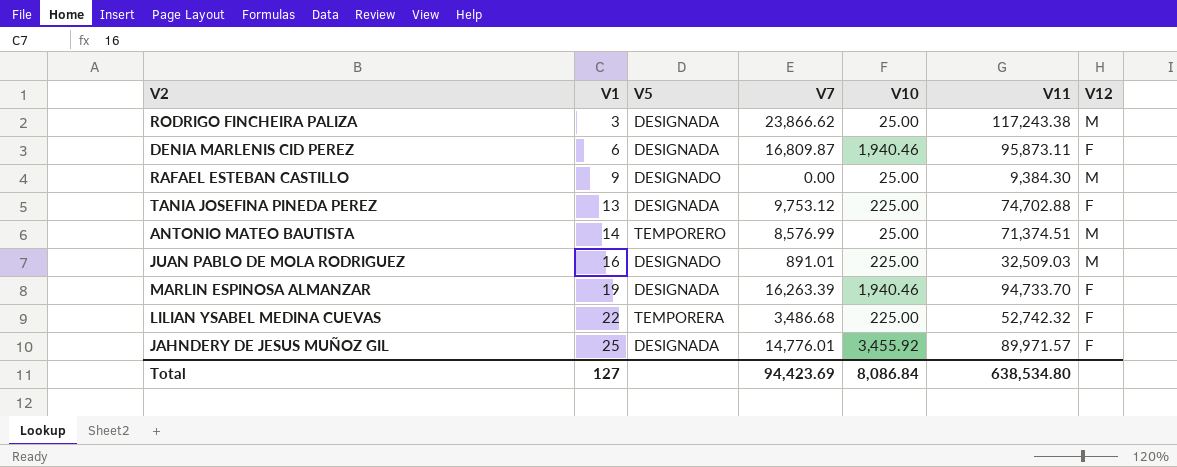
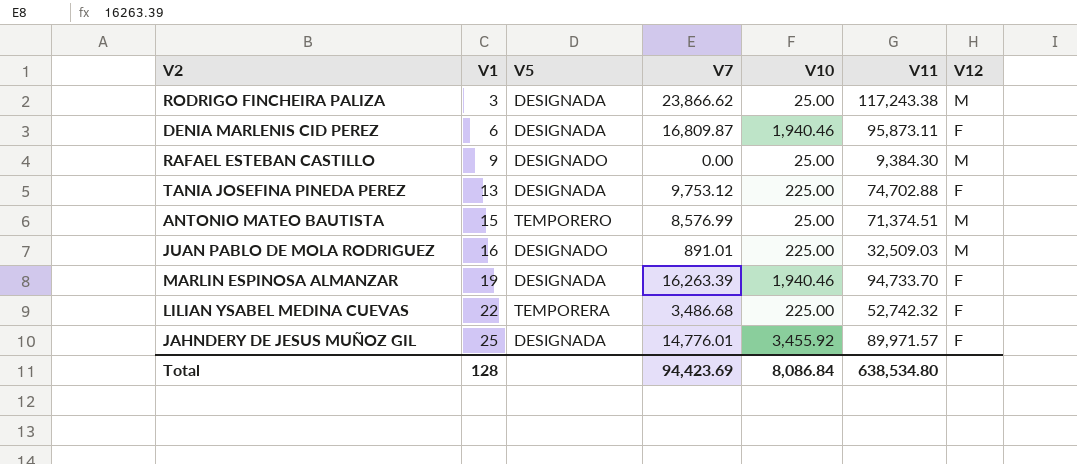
ANTONIO MATEO BAUTISTA | V1: 14 -> 15
Total | V1: 127 -> 128

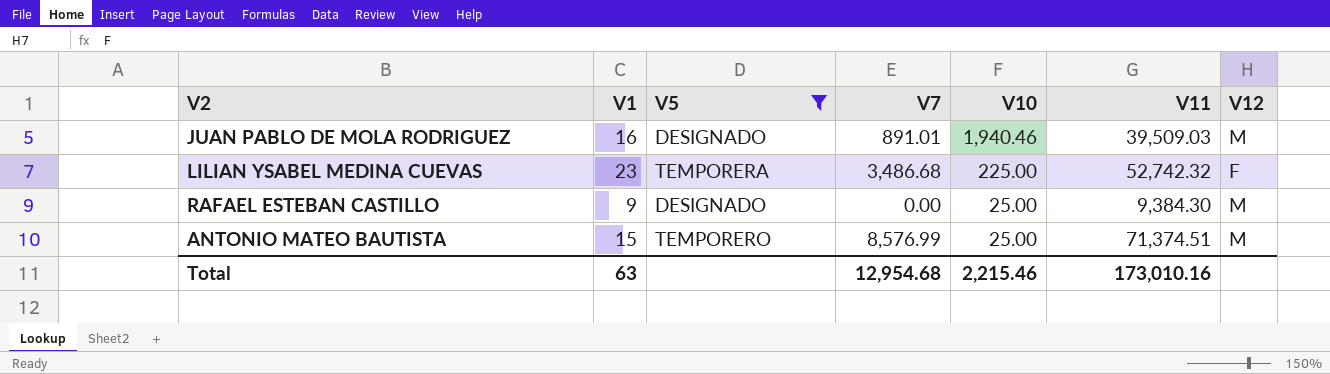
filter: none -> V5 != DESIGNADA
row order: V1 ascending -> V10 descending
JUAN PABLO DE MOLA RODRIGUEZ | V10: 225.00 -> 1,940.46
JUAN PABLO DE MOLA RODRIGUEZ | V11: 32,509.03 -> 39,509.03
LILIAN YSABEL MEDINA CUEVAS | V1: 22 -> 23
Total | V1: 128 -> 63
Total | V7: 94,423.69 -> 12,954.68
Total | V10: 8,086.84 -> 2,215.46
Total | V11: 638,534.80 -> 173,010.16

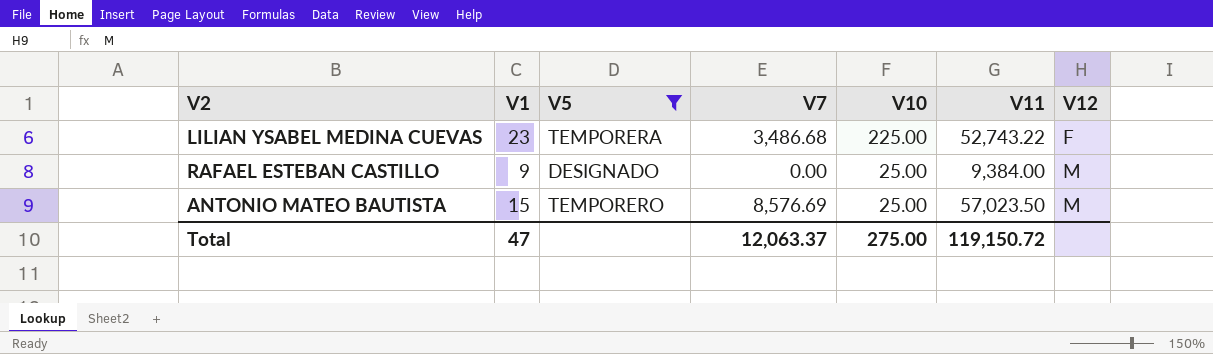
row JUAN PABLO DE MOLA RODRIGUEZ: 16 | DESIGNADO | 891.01 | 1,940.46 | 39,509.03 | M -> none
LILIAN YSABEL MEDINA CUEVAS | V11: 52,742.32 -> 52,743.22
RAFAEL ESTEBAN CASTILLO | V11: 9,384.30 -> 9,384.00
ANTONIO MATEO BAUTISTA | V7: 8,576.99 -> 8,576.69
ANTONIO MATEO BAUTISTA | V11: 71,374.51 -> 57,023.50
Total | V1: 63 -> 47
Total | V7: 12,954.68 -> 12,063.37
Total | V10: 2,215.46 -> 275.00
Total | V11: 173,010.16 -> 119,150.72

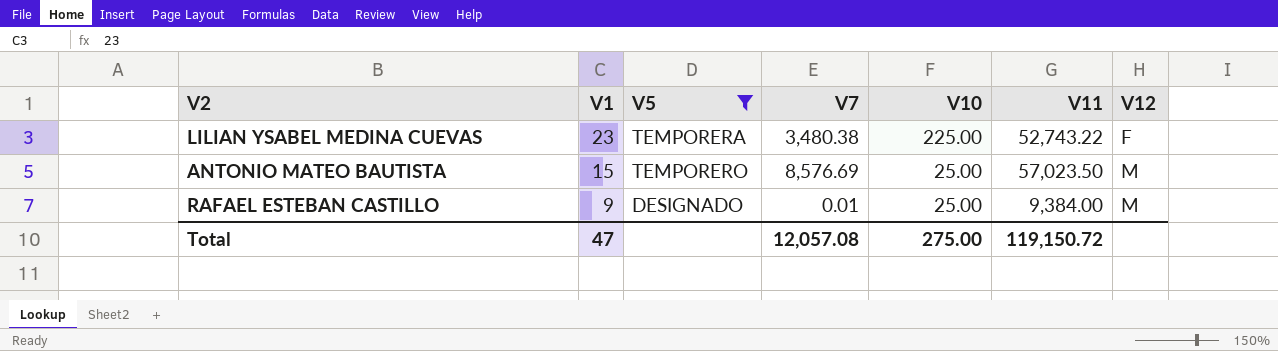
row order: V10 descending -> V1 descending
LILIAN YSABEL MEDINA CUEVAS | V7: 3,486.68 -> 3,480.38
RAFAEL ESTEBAN CASTILLO | V7: 0.00 -> 0.01
Total | V7: 12,063.37 -> 12,057.08

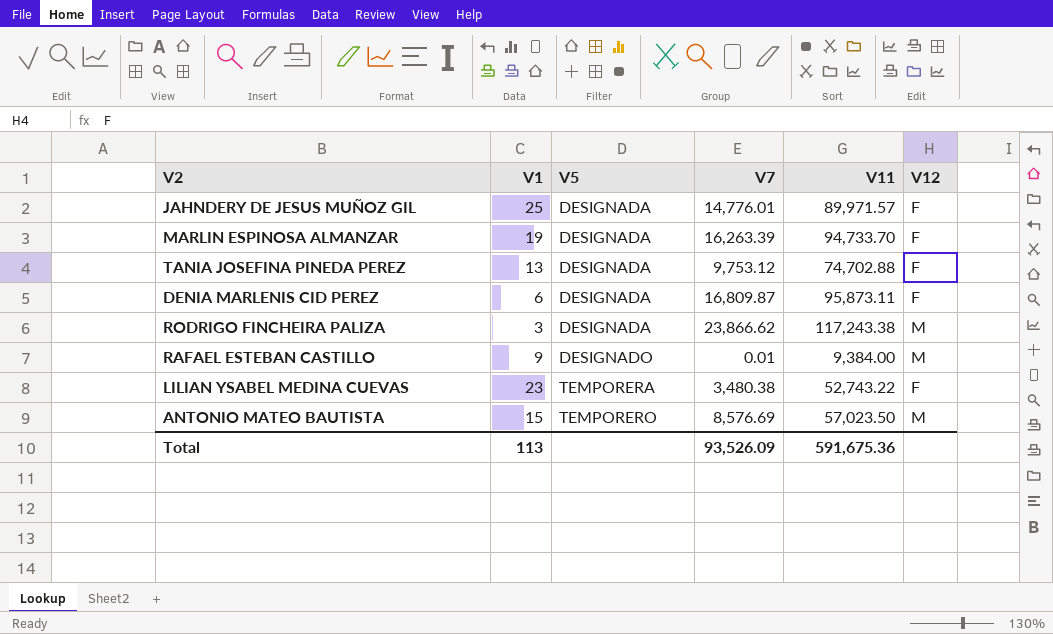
filter: V5 != DESIGNADA -> none
row order: V1 descending -> V5 ascending
column V10 | position: 5 -> none
Total | V1: 47 -> 113
Total | V7: 12,057.08 -> 93,526.09
Total | V11: 119,150.72 -> 591,675.36

